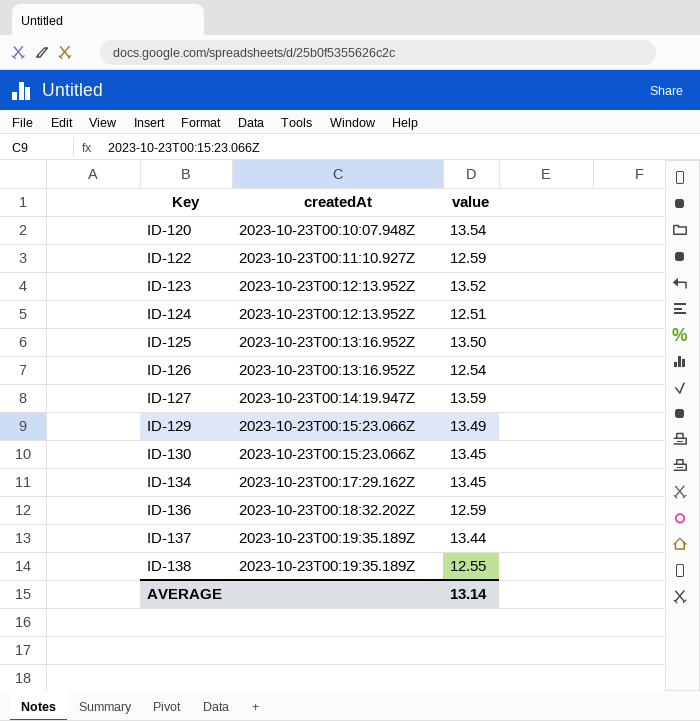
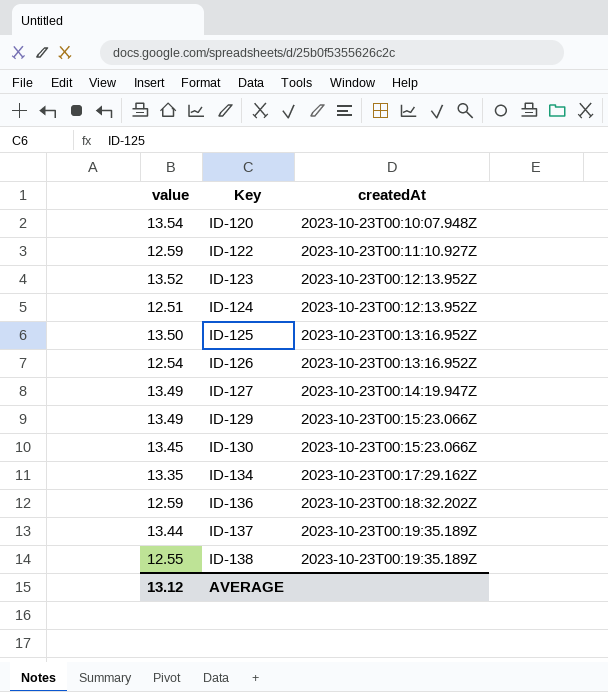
column value | position: 3 -> 1
ID-127 | value: 13.59 -> 13.49
ID-134 | value: 13.45 -> 13.35
AVERAGE | value: 13.14 -> 13.12

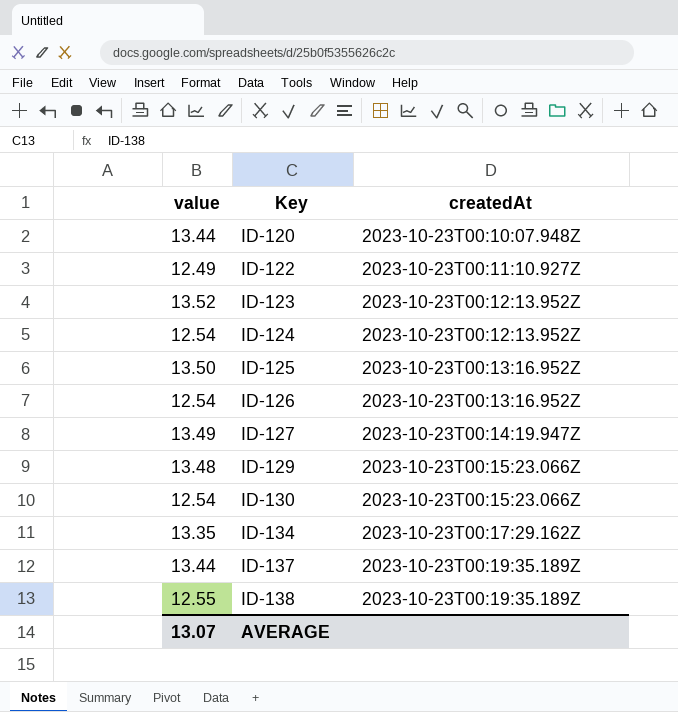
row ID-136: 12.59 | 2023-10-23T00:18:32.202Z -> none
ID-120 | value: 13.54 -> 13.44
ID-122 | value: 12.59 -> 12.49
ID-124 | value: 12.51 -> 12.54
ID-129 | value: 13.49 -> 13.48
ID-130 | value: 13.45 -> 12.54
AVERAGE | value: 13.12 -> 13.07

